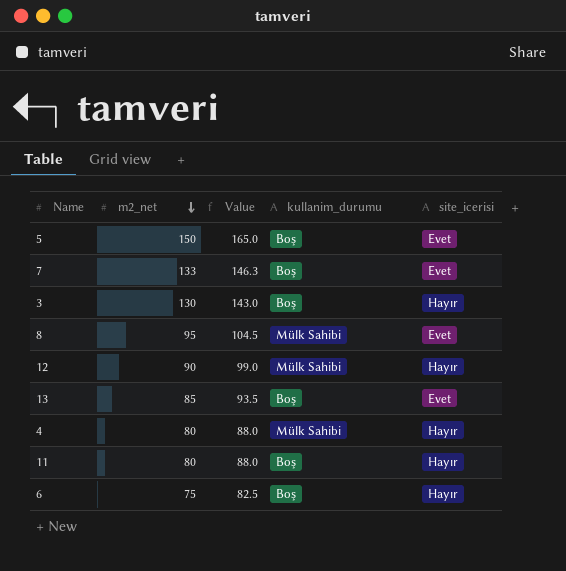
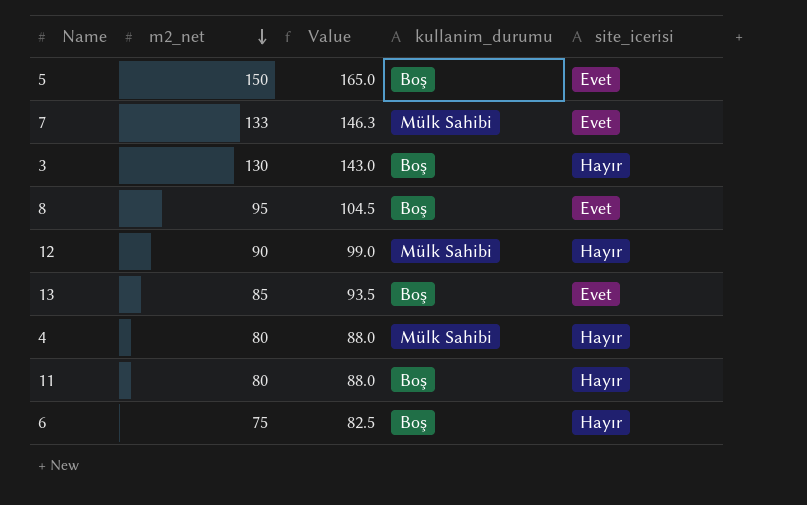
7 | kullanim_durumu: Boş -> Mülk Sahibi
8 | kullanim_durumu: Mülk Sahibi -> Boş

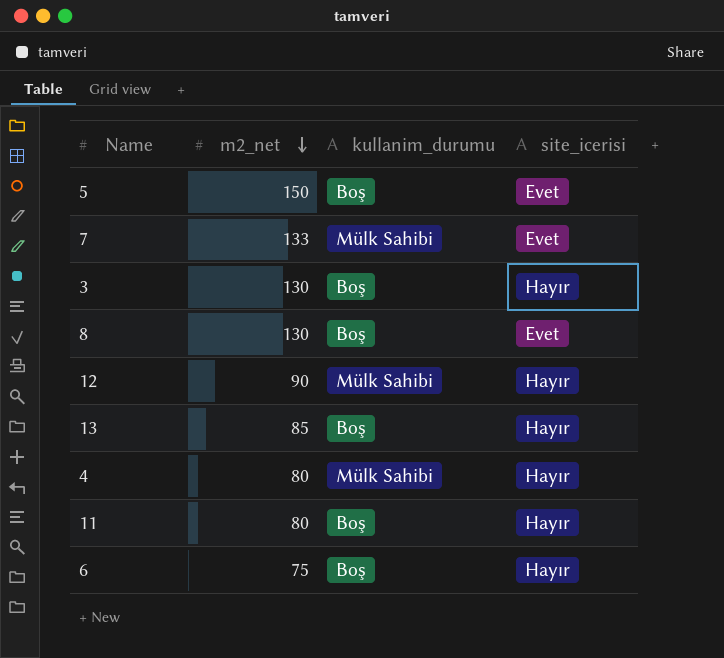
column Value | formula: [m2_net] * 1.1 -> none
8 | m2_net: 95 -> 130
13 | site_icerisi: Evet -> Hayır

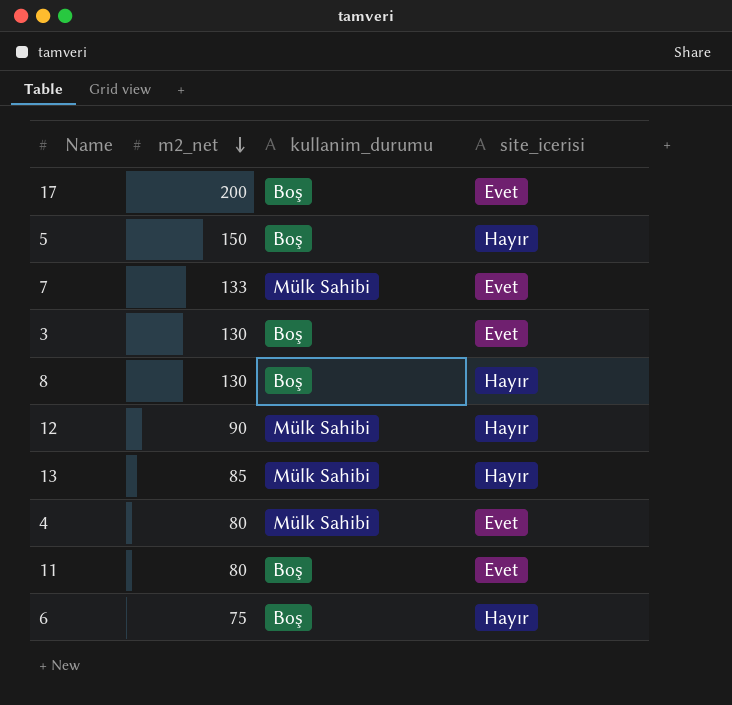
row 17: none -> 200 | Boş | Evet
5 | site_icerisi: Evet -> Hayır
3 | site_icerisi: Hayır -> Evet
8 | site_icerisi: Evet -> Hayır
13 | kullanim_durumu: Boş -> Mülk Sahibi
4 | site_icerisi: Hayır -> Evet
11 | site_icerisi: Hayır -> Evet

